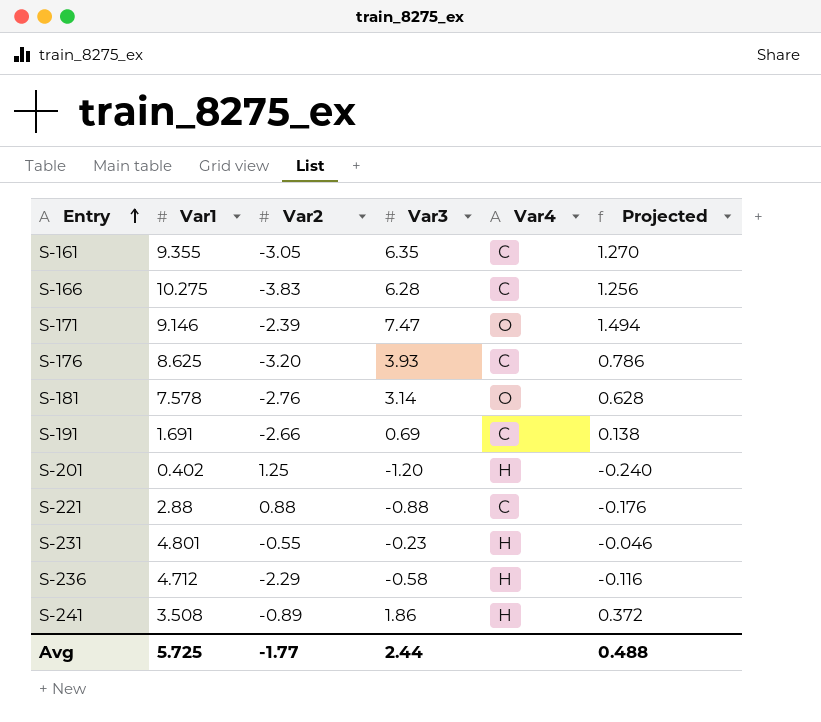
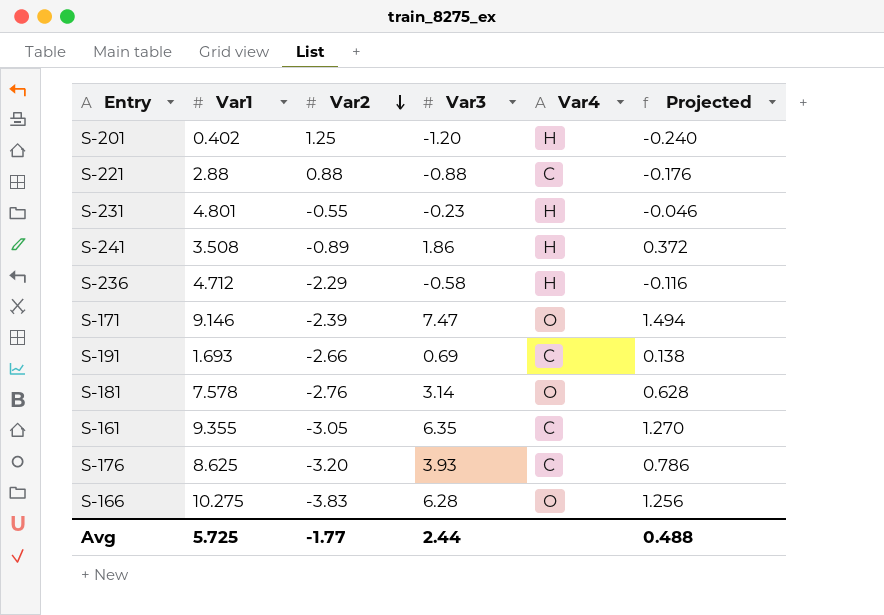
row order: Entry ascending -> Var2 descending
S-191 | Var1: 1.691 -> 1.693
S-166 | Var4: C -> O

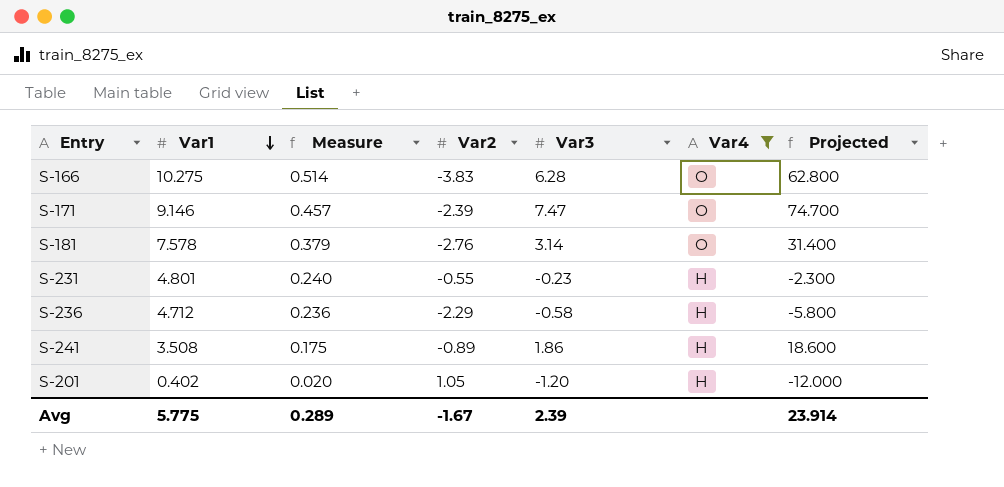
filter: none -> Var4 != C
row order: Var2 descending -> Var1 descending
column Measure | formula: none -> [Var1] * 0.05
column Projected | formula: [Var3] * 0.2 -> [Var3] * 10
S-201 | Var2: 1.25 -> 1.05
Avg | Var1: 5.725 -> 5.775
Avg | Var2: -1.77 -> -1.67
Avg | Var3: 2.44 -> 2.39
Avg | Projected: 0.488 -> 23.914

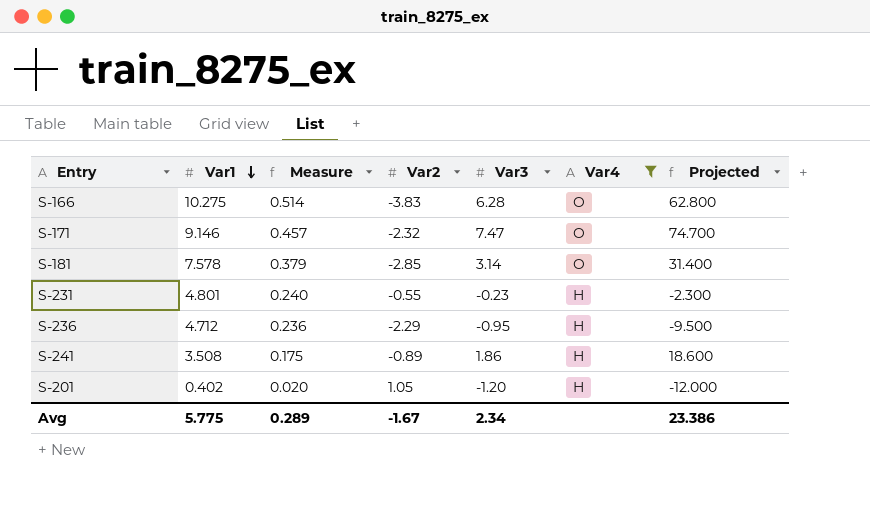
S-171 | Var2: -2.39 -> -2.32
S-181 | Var2: -2.76 -> -2.85
S-236 | Var3: -0.58 -> -0.95
S-236 | Projected: -5.800 -> -9.500
Avg | Var3: 2.39 -> 2.34
Avg | Projected: 23.914 -> 23.386

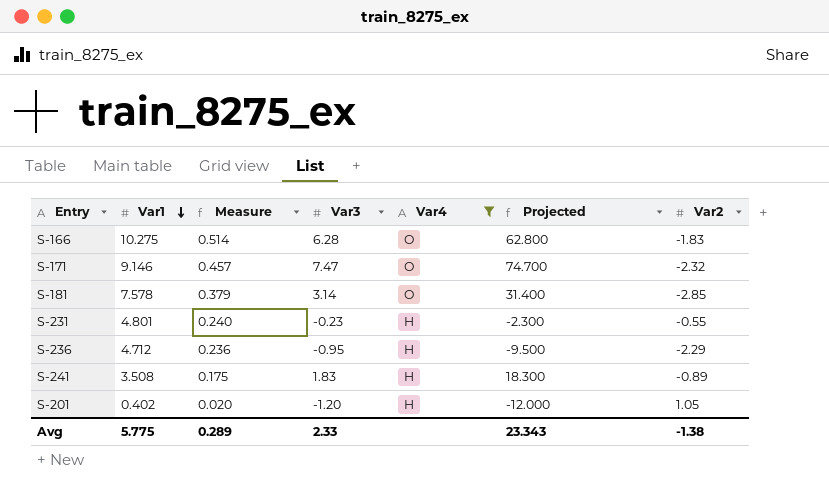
column Var2 | position: 4 -> 7
S-166 | Var2: -3.83 -> -1.83
S-241 | Var3: 1.86 -> 1.83
S-241 | Projected: 18.600 -> 18.300
Avg | Var3: 2.34 -> 2.33
Avg | Projected: 23.386 -> 23.343
Avg | Var2: -1.67 -> -1.38

